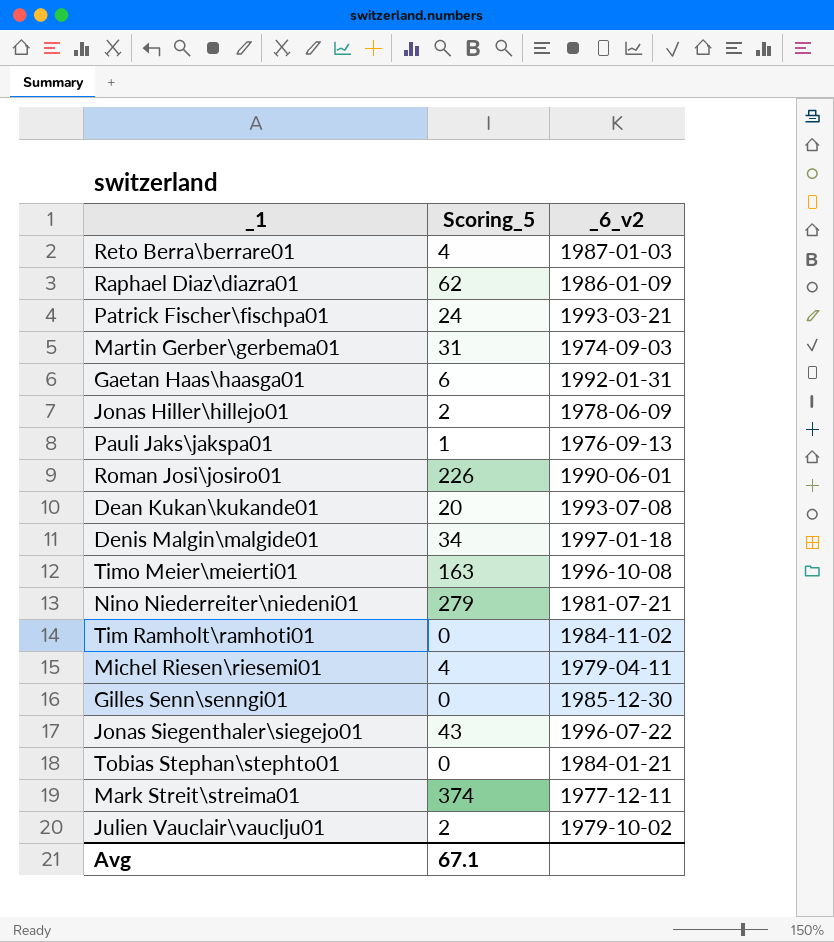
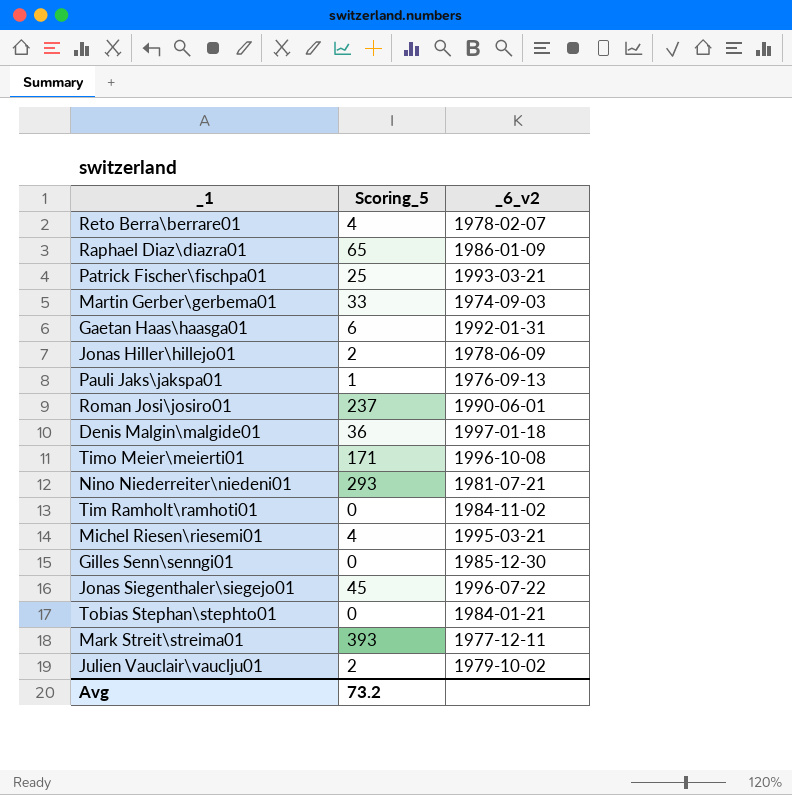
row Dean Kukan\kukande01: 20 | 1993-07-08 -> none
Reto Berra\berrare01 | _6_v2: 1987-01-03 -> 1978-02-07
Raphael Diaz\diazra01 | Scoring_5: 62 -> 65
Patrick Fischer\fischpa01 | Scoring_5: 24 -> 25
Martin Gerber\gerbema01 | Scoring_5: 31 -> 33
Roman Josi\josiro01 | Scoring_5: 226 -> 237
Denis Malgin\malgide01 | Scoring_5: 34 -> 36
Timo Meier\meierti01 | Scoring_5: 163 -> 171
Nino Niederreiter\niedeni01 | Scoring_5: 279 -> 293
Michel Riesen\riesemi01 | _6_v2: 1979-04-11 -> 1995-03-21
Jonas Siegenthaler\siegejo01 | Scoring_5: 43 -> 45
Mark Streit\streima01 | Scoring_5: 374 -> 393
Avg | Scoring_5: 67.1 -> 73.2

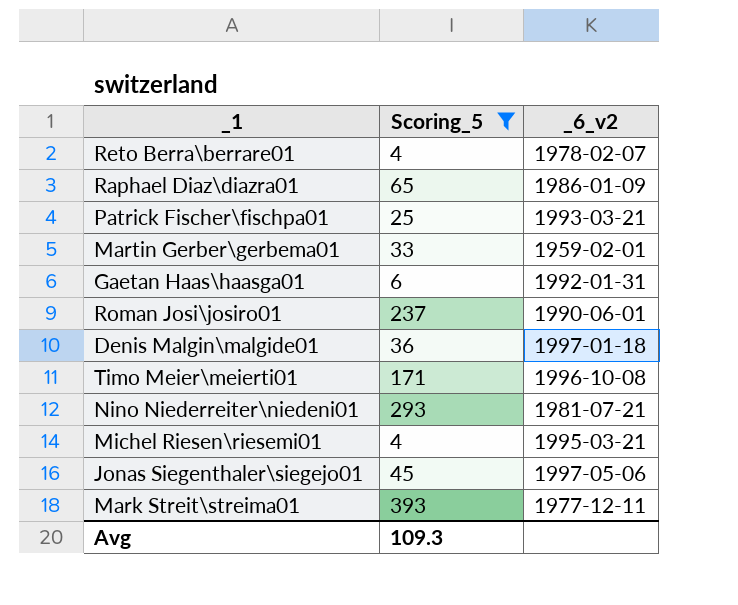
filter: none -> Scoring_5 >= 4
Martin Gerber\gerbema01 | _6_v2: 1974-09-03 -> 1959-02-01
Jonas Siegenthaler\siegejo01 | _6_v2: 1996-07-22 -> 1997-05-06
Avg | Scoring_5: 73.2 -> 109.3

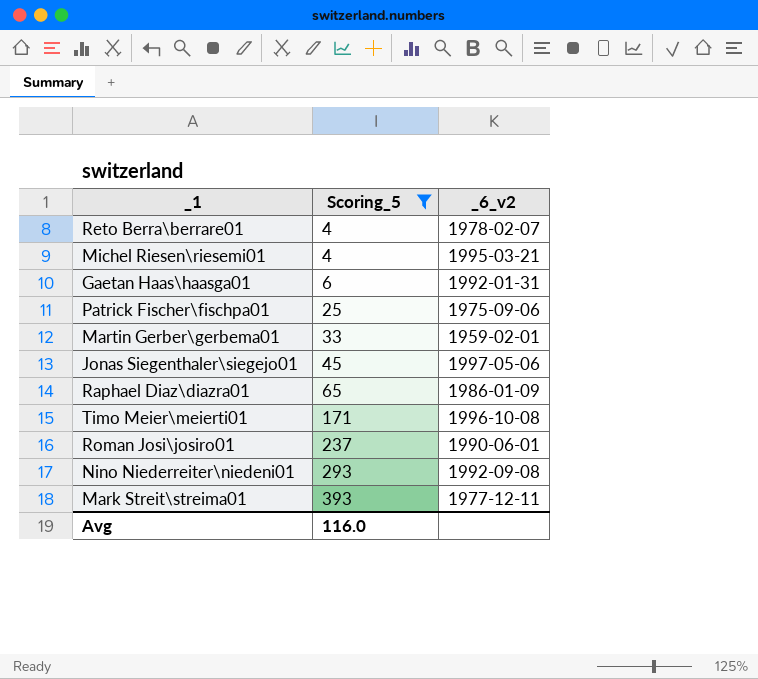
row order: none -> Scoring_5 ascending
row Denis Malgin\malgide01: 36 | 1997-01-18 -> none
Patrick Fischer\fischpa01 | _6_v2: 1993-03-21 -> 1975-09-06
Nino Niederreiter\niedeni01 | _6_v2: 1981-07-21 -> 1992-09-08
Avg | Scoring_5: 109.3 -> 116.0

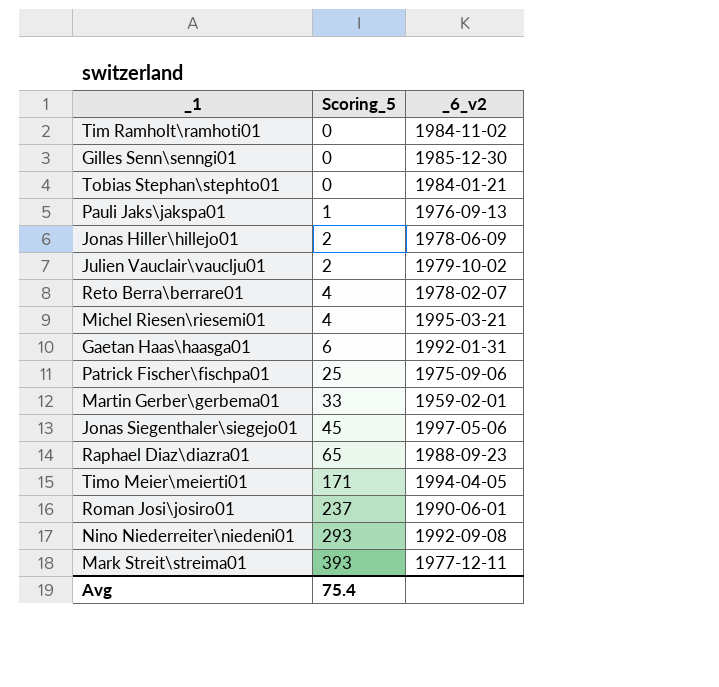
filter: Scoring_5 >= 4 -> none
Raphael Diaz\diazra01 | _6_v2: 1986-01-09 -> 1988-09-23
Timo Meier\meierti01 | _6_v2: 1996-10-08 -> 1994-04-05
Avg | Scoring_5: 116.0 -> 75.4

